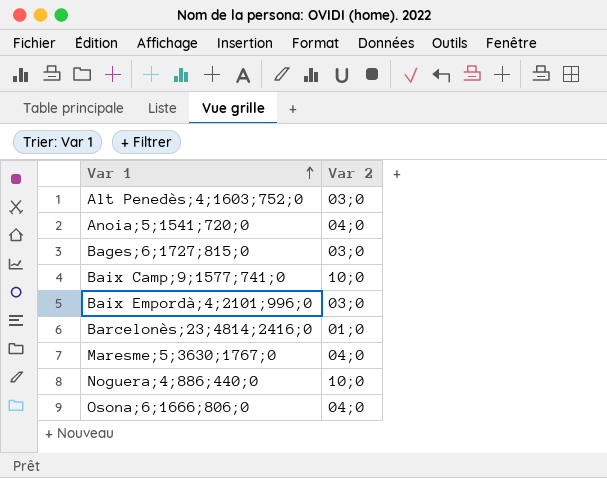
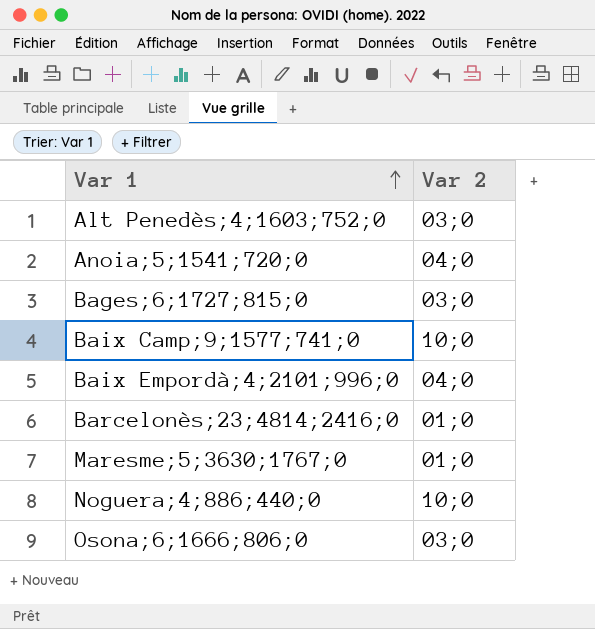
Baix Empordà;4;2101;996;0 | Var 2: 03;0 -> 04;0
Maresme;5;3630;1767;0 | Var 2: 04;0 -> 01;0
Osona;6;1666;806;0 | Var 2: 04;0 -> 03;0

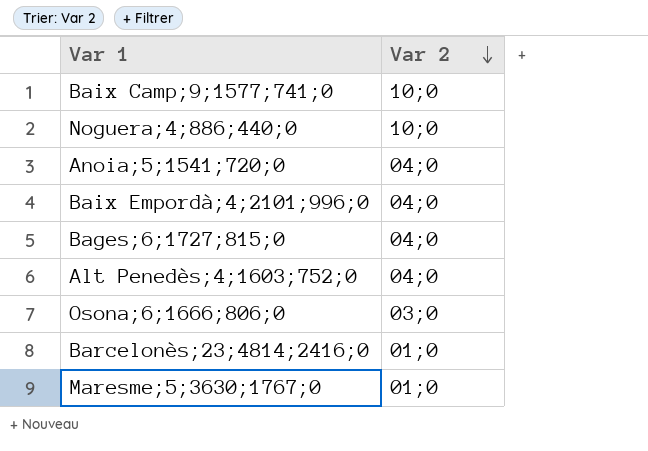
row order: Var 1 ascending -> Var 2 descending
Bages;6;1727;815;0 | Var 2: 03;0 -> 04;0
Alt Penedès;4;1603;752;0 | Var 2: 03;0 -> 04;0

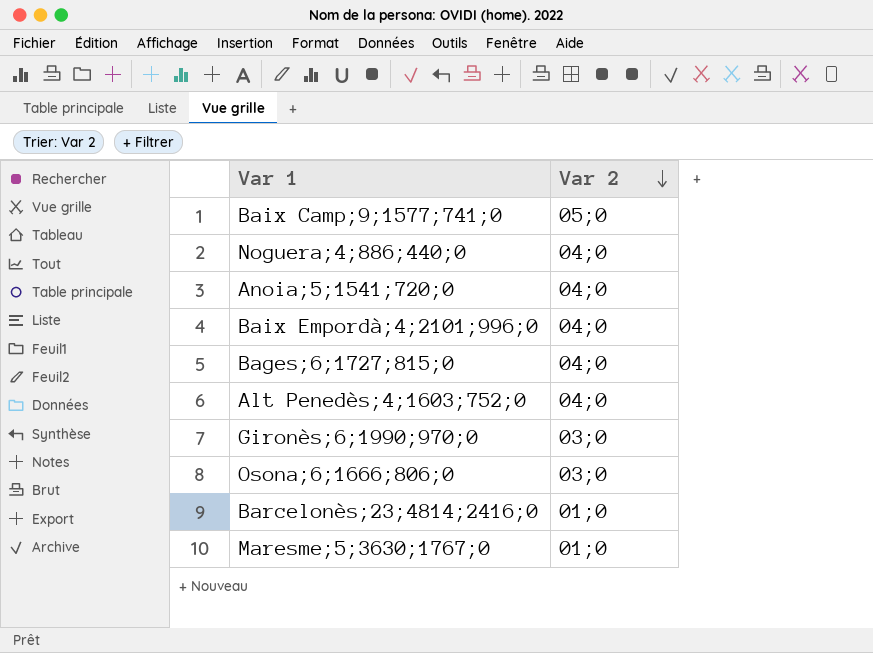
Baix Camp;9;1577;741;0 | Var 2: 10;0 -> 05;0
Noguera;4;886;440;0 | Var 2: 10;0 -> 04;0
row Gironès;6;1990;970;0: none -> 03;0

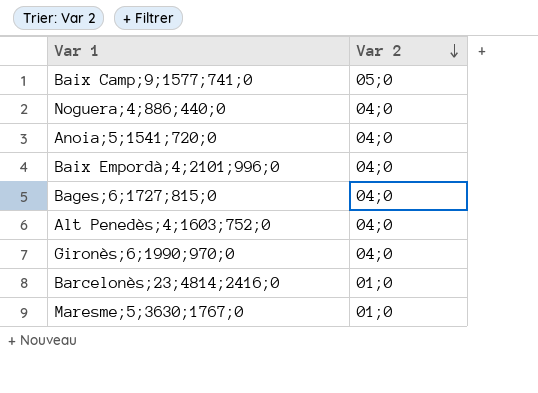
row Osona;6;1666;806;0: 03;0 -> none
Gironès;6;1990;970;0 | Var 2: 03;0 -> 04;0

